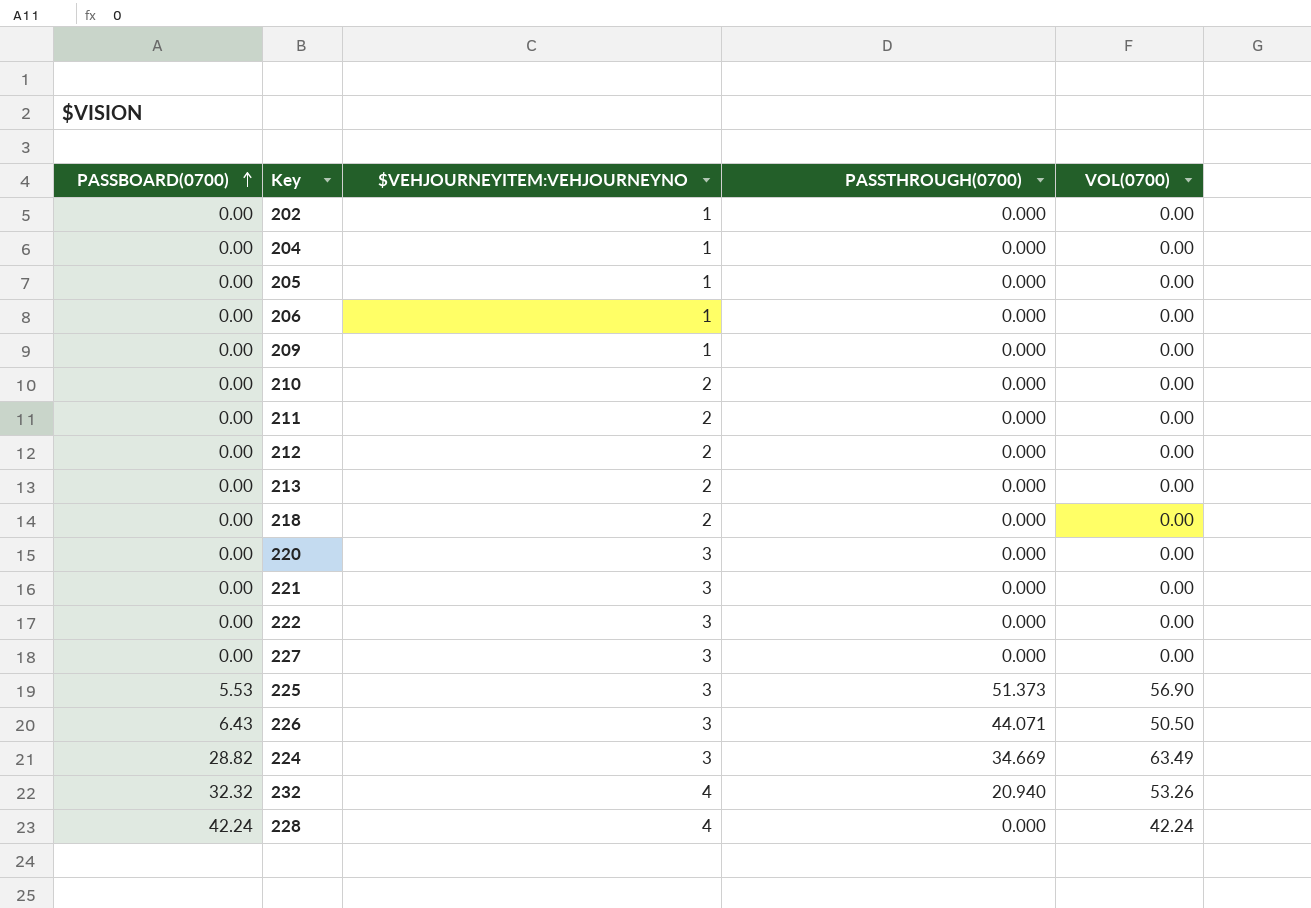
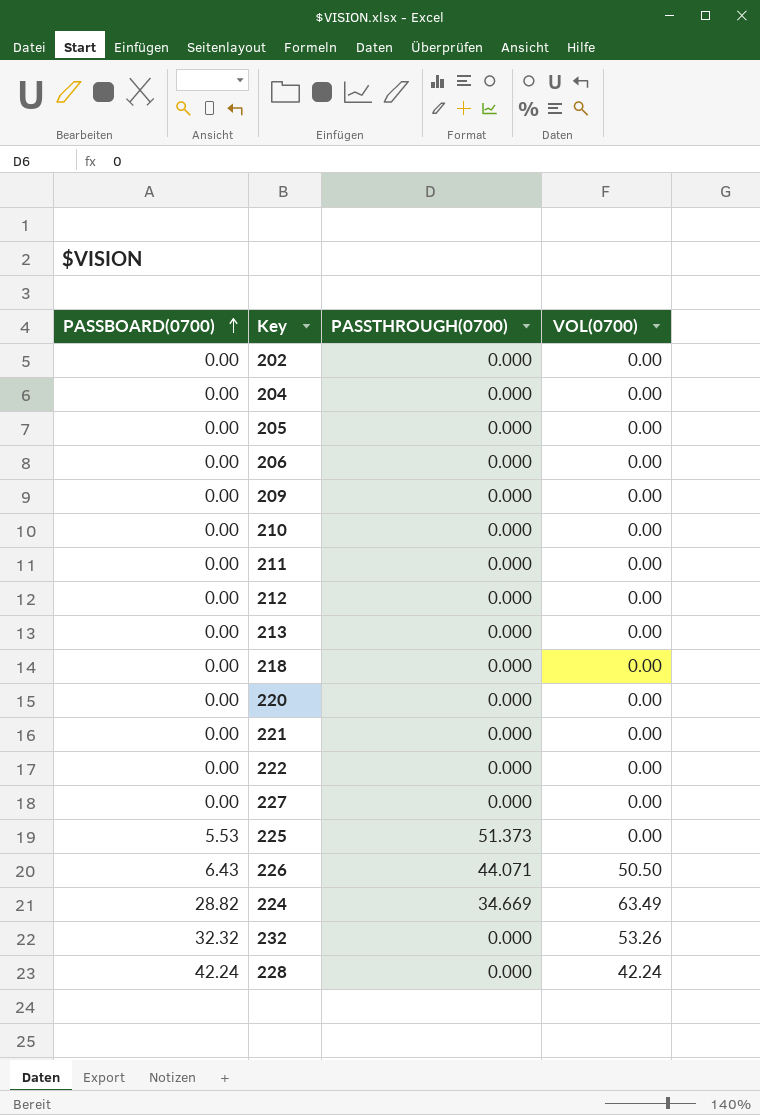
column $VEHJOURNEYITEM:VEHJOURNEYNO | position: 3 -> none
225 | VOL(0700): 56.90 -> 0.00
232 | PASSTHROUGH(0700): 20.940 -> 0.000

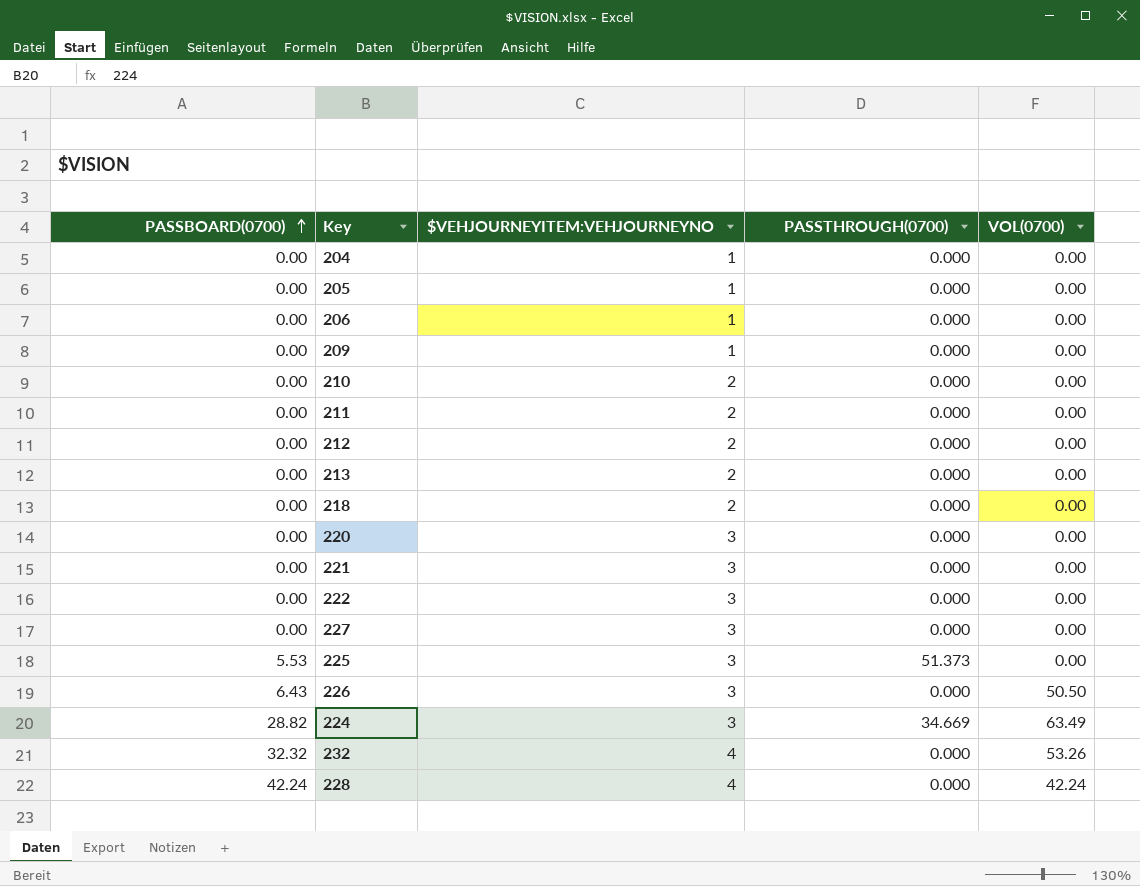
column $VEHJOURNEYITEM:VEHJOURNEYNO | position: none -> 3
row 202: 0.00 | 0.000 | 0.00 -> none
226 | PASSTHROUGH(0700): 44.071 -> 0.000

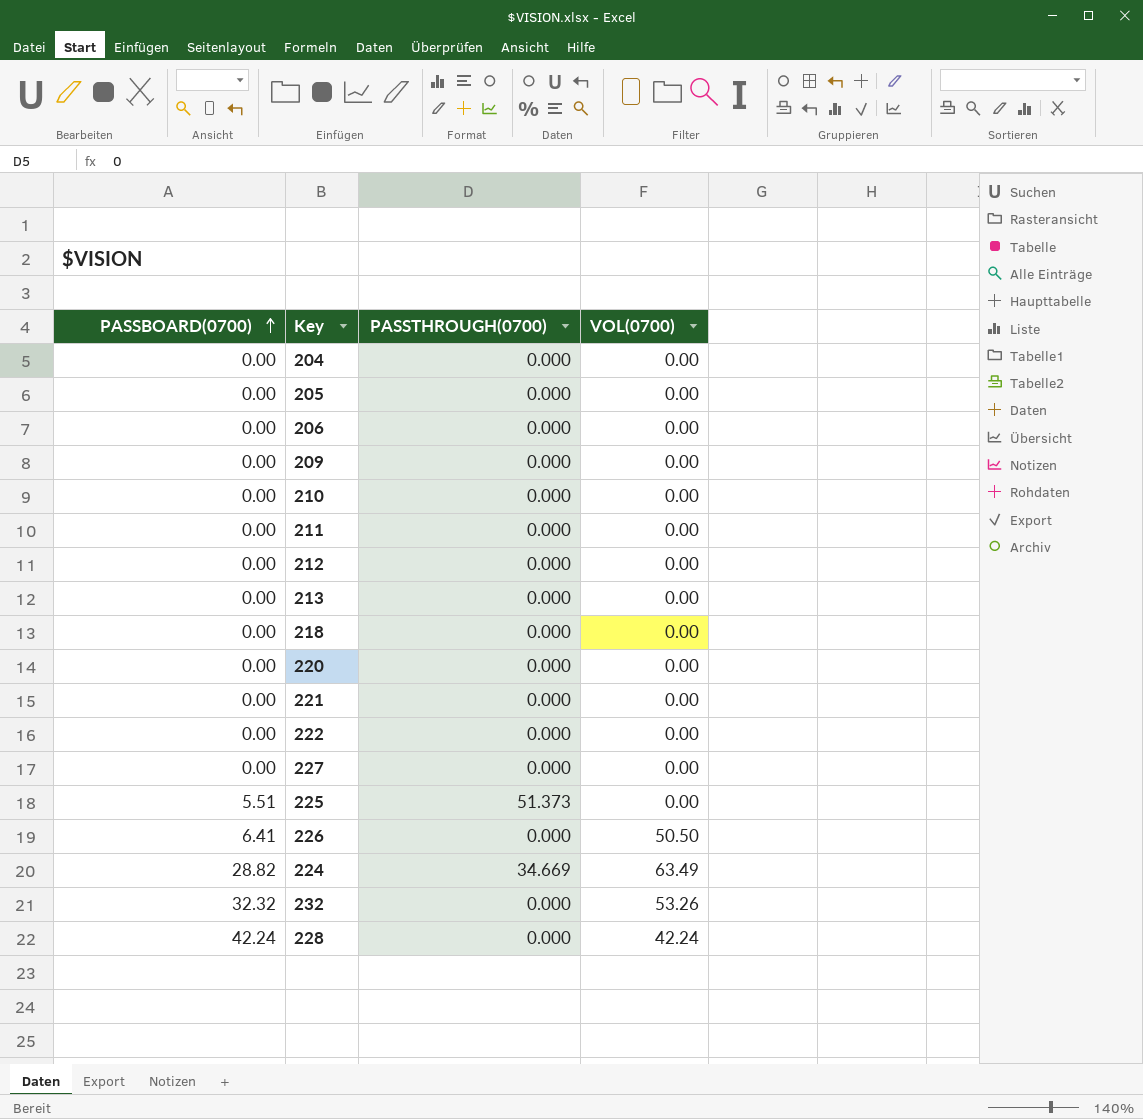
column $VEHJOURNEYITEM:VEHJOURNEYNO | position: 3 -> none
225 | PASSBOARD(0700): 5.53 -> 5.51
226 | PASSBOARD(0700): 6.43 -> 6.41

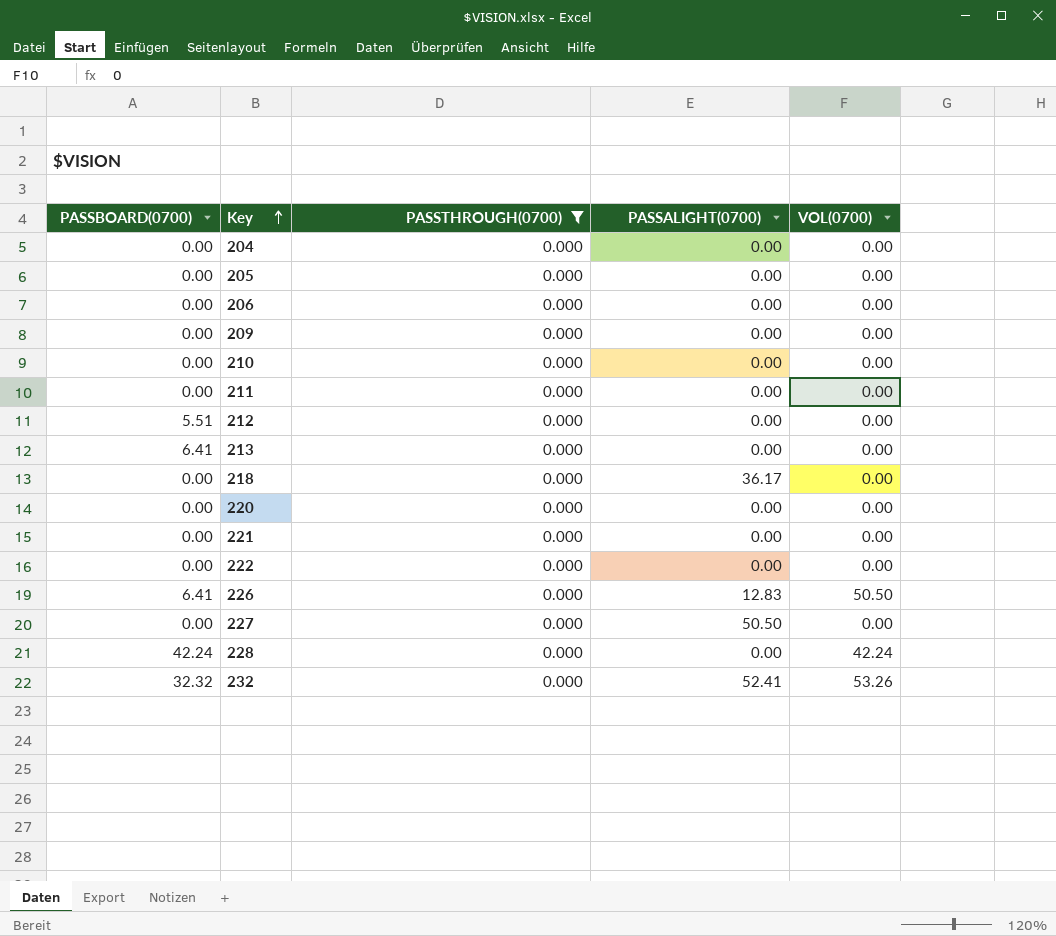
filter: none -> PASSTHROUGH(0700) = 0.000
row order: PASSBOARD(0700) ascending -> Key ascending
column PASSALIGHT(0700) | position: none -> 4
212 | PASSBOARD(0700): 0.00 -> 5.51
213 | PASSBOARD(0700): 0.00 -> 6.41

